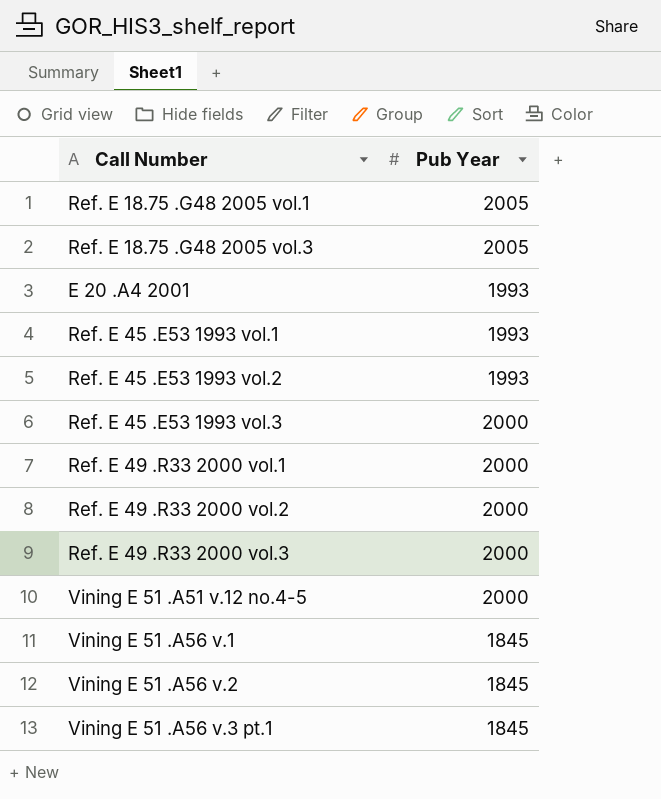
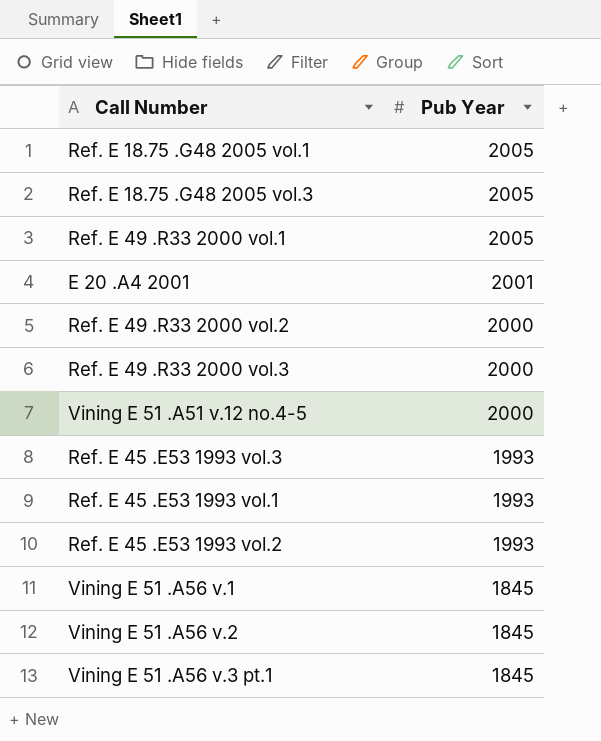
row order: none -> Pub Year descending
Ref. E 49 .R33 2000 vol.1 | Pub Year: 2000 -> 2005
E 20 .A4 2001 | Pub Year: 1993 -> 2001
Ref. E 45 .E53 1993 vol.3 | Pub Year: 2000 -> 1993

